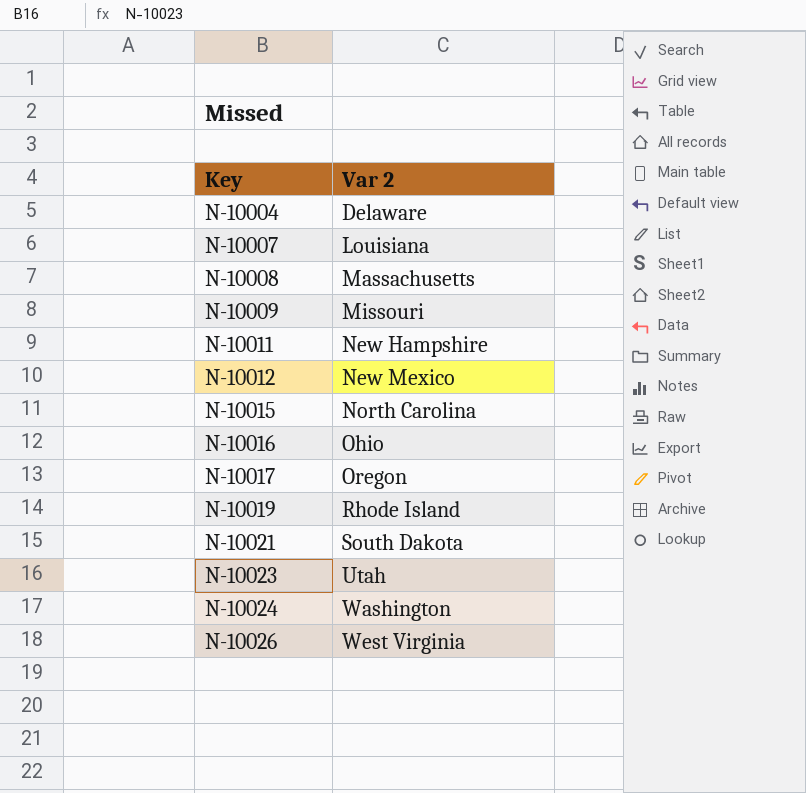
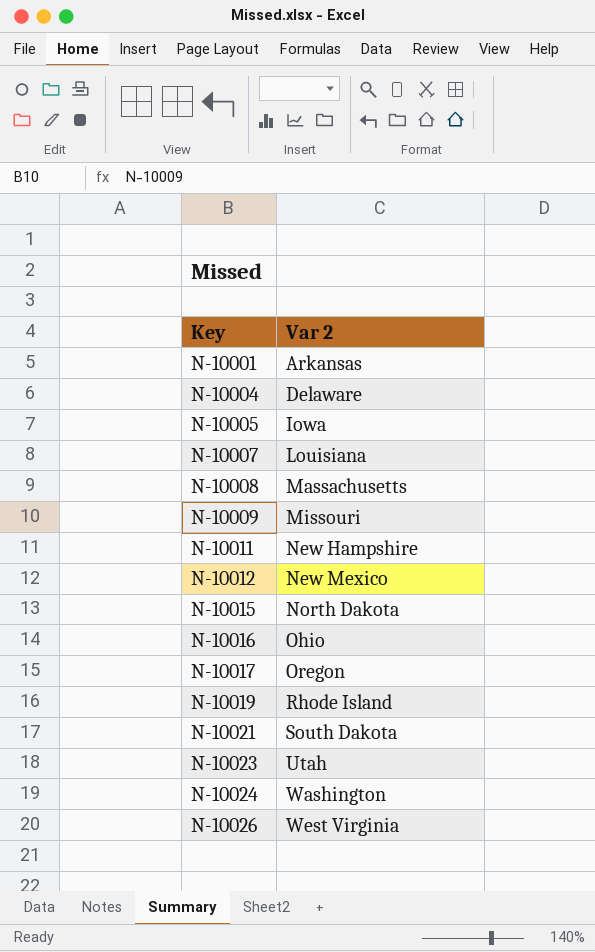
row N-10001: none -> Arkansas
row N-10005: none -> Iowa
N-10015 | Var 2: North Carolina -> North Dakota

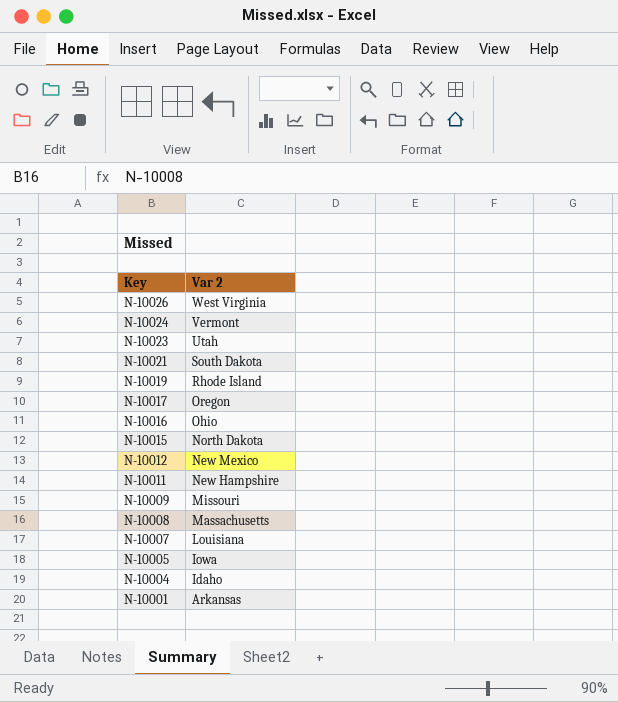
row order: Key ascending -> Key descending
N-10024 | Var 2: Washington -> Vermont
N-10004 | Var 2: Delaware -> Idaho

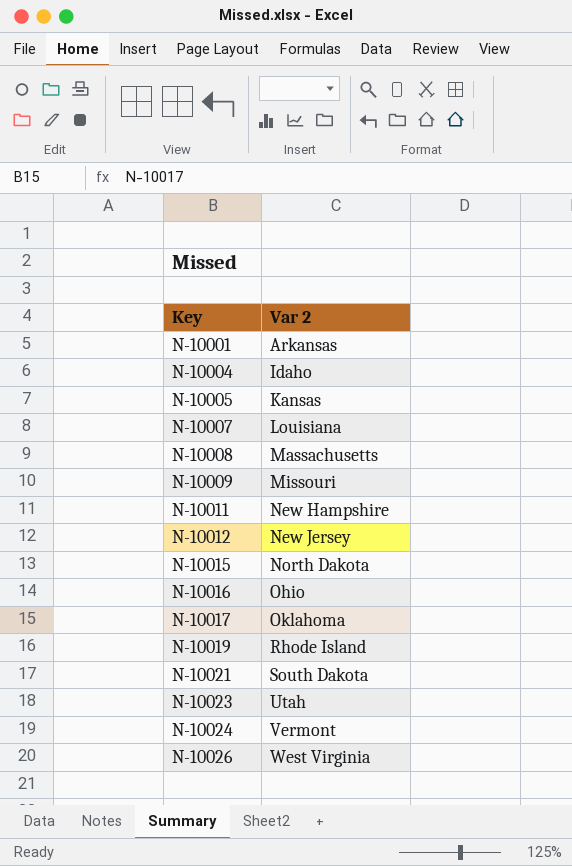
row order: Key descending -> Key ascending
N-10005 | Var 2: Iowa -> Kansas
N-10012 | Var 2: New Mexico -> New Jersey
N-10017 | Var 2: Oregon -> Oklahoma

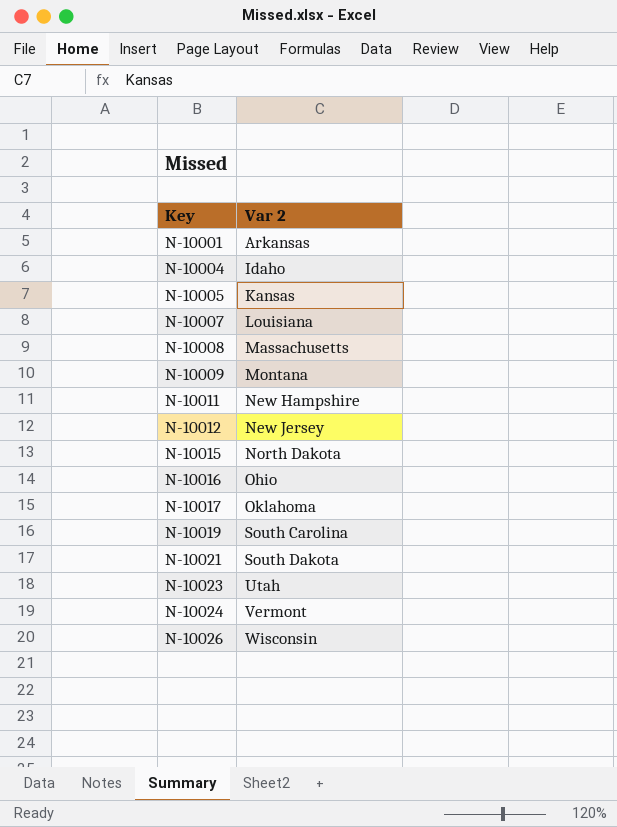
N-10009 | Var 2: Missouri -> Montana
N-10019 | Var 2: Rhode Island -> South Carolina
N-10026 | Var 2: West Virginia -> Wisconsin

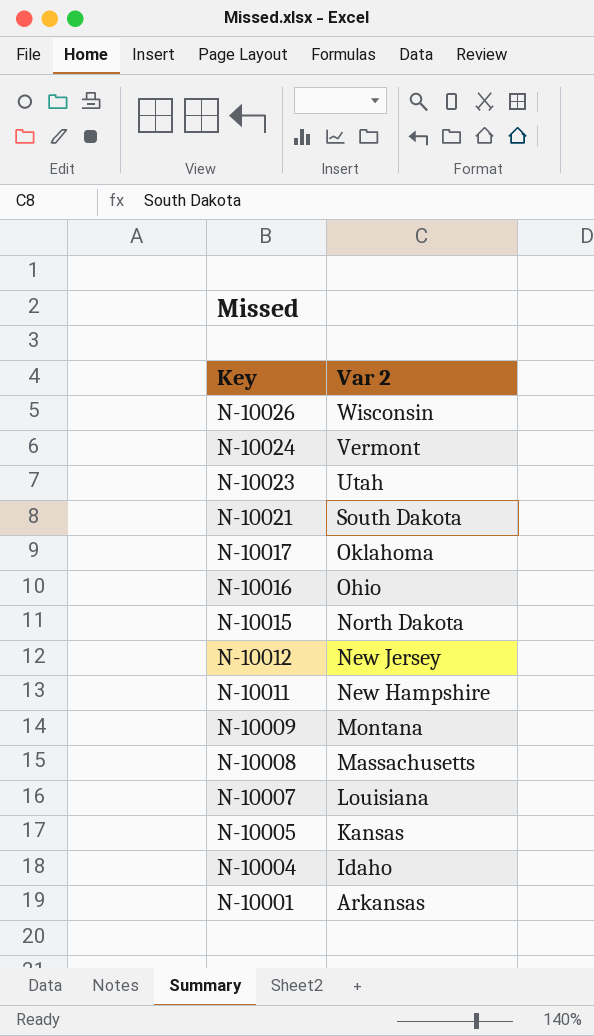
row order: Key ascending -> Key descending
row N-10019: South Carolina -> none

